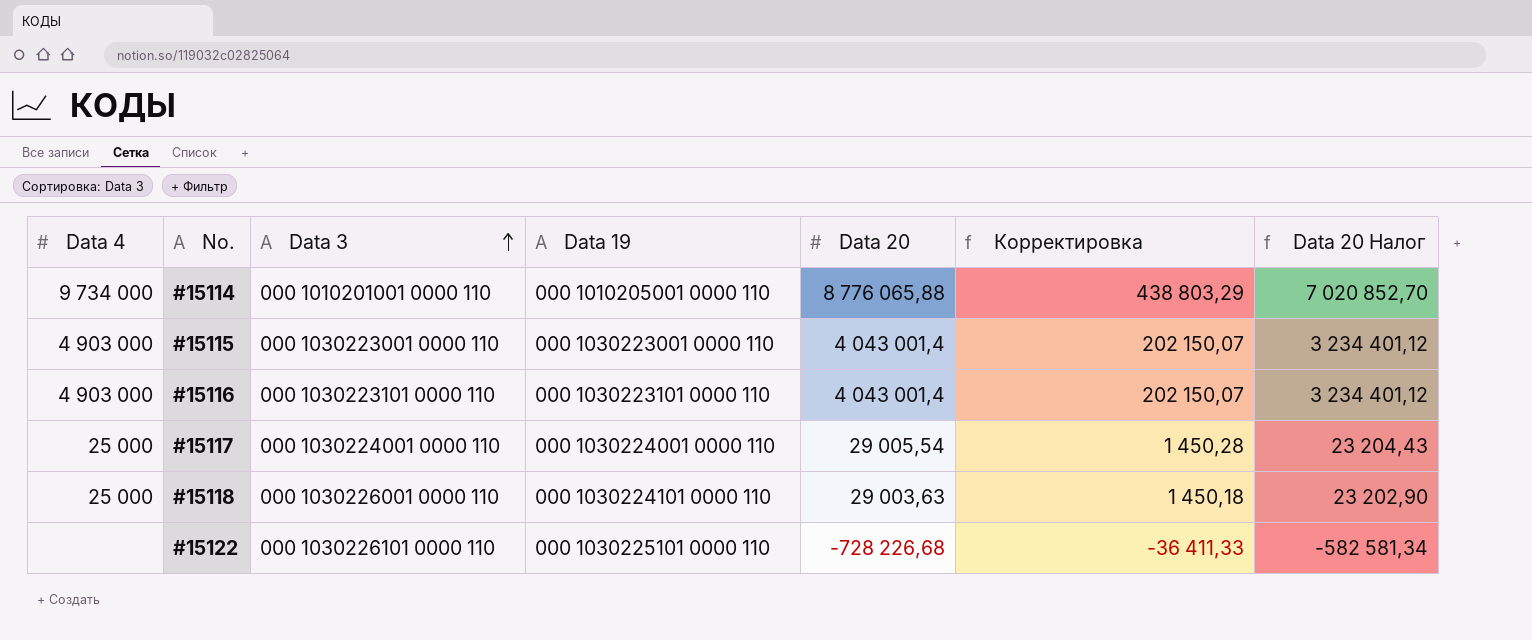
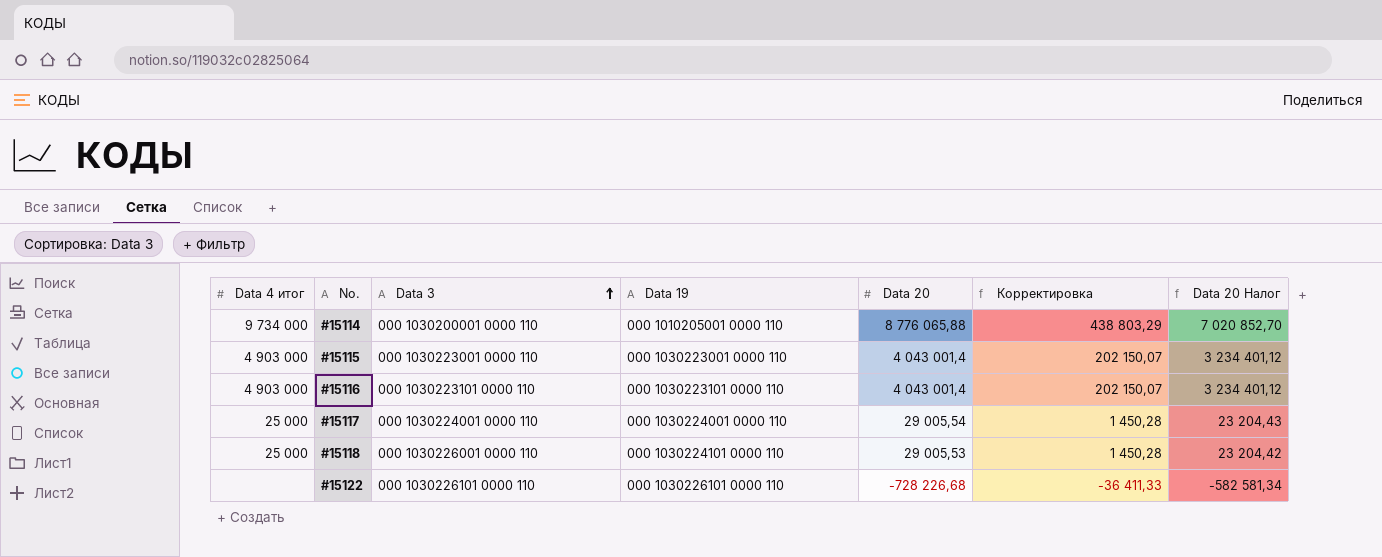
column name: Data 4 -> Data 4 итог
#15114 | Data 3: 000 1010201001 0000 110 -> 000 1030200001 0000 110
#15118 | Data 20: 29 003,63 -> 29 005,53
#15118 | Корректировка: 1 450,18 -> 1 450,28
#15118 | Data 20 Налог: 23 202,90 -> 23 204,42
#15122 | Data 19: 000 1030225101 0000 110 -> 000 1030226101 0000 110

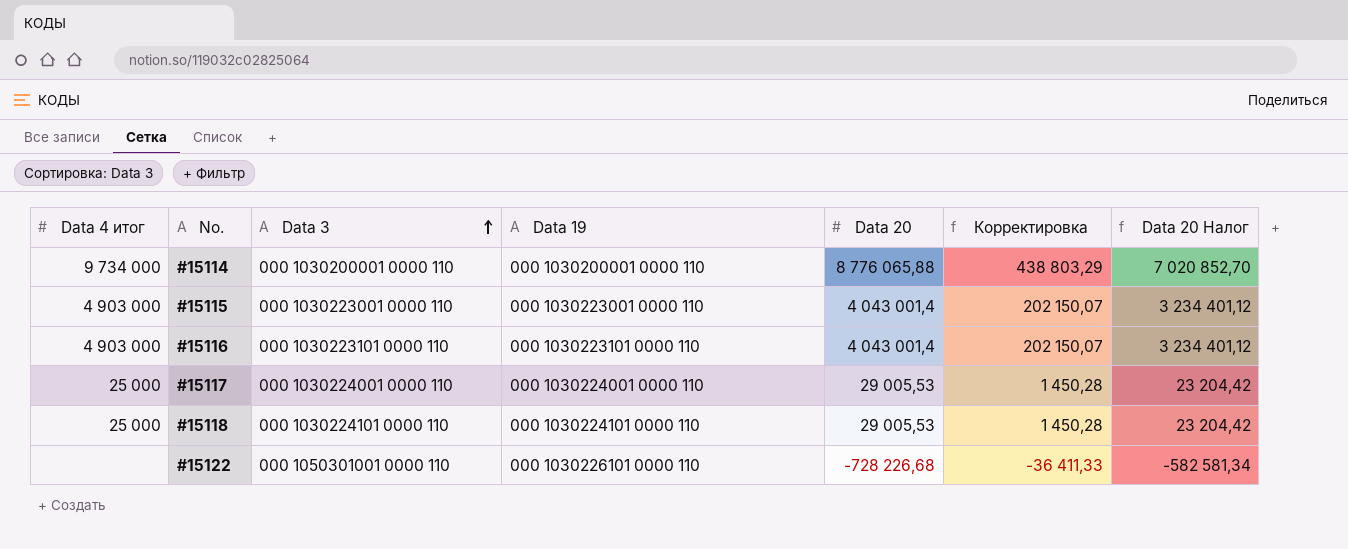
#15114 | Data 19: 000 1010205001 0000 110 -> 000 1030200001 0000 110
#15117 | Data 20: 29 005,54 -> 29 005,53
#15117 | Data 20 Налог: 23 204,43 -> 23 204,42
#15118 | Data 3: 000 1030226001 0000 110 -> 000 1030224101 0000 110
#15122 | Data 3: 000 1030226101 0000 110 -> 000 1050301001 0000 110

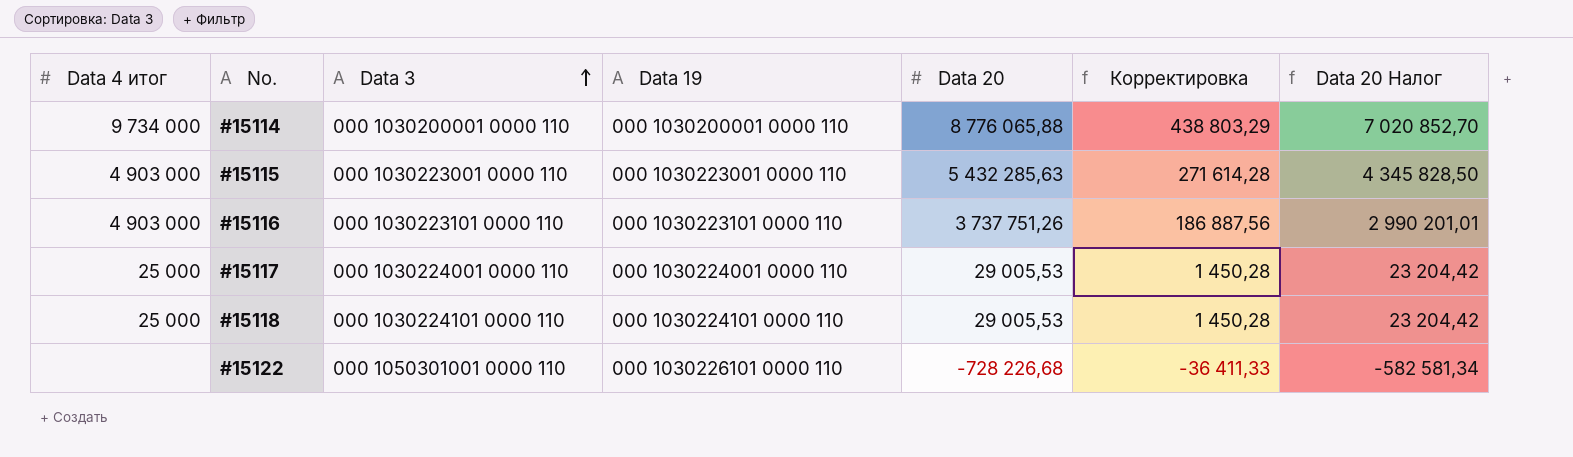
#15115 | Data 20: 4 043 001,4 -> 5 432 285,63
#15115 | Корректировка: 202 150,07 -> 271 614,28
#15115 | Data 20 Налог: 3 234 401,12 -> 4 345 828,50
#15116 | Data 20: 4 043 001,4 -> 3 737 751,26
#15116 | Корректировка: 202 150,07 -> 186 887,56
#15116 | Data 20 Налог: 3 234 401,12 -> 2 990 201,01

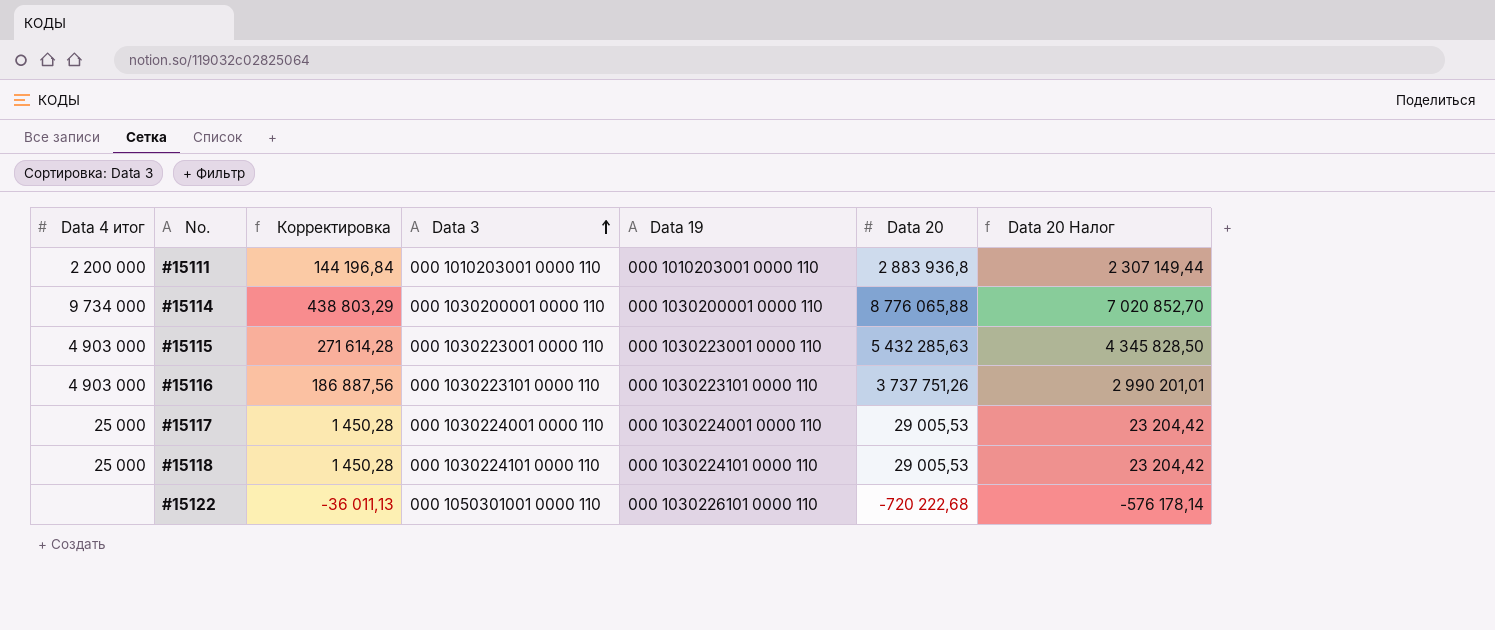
column Корректировка | position: 6 -> 3
row #15111: none -> 2 200 000 | 144 196,84 | 000 1010203001 0000 110 | 000 1010203001 0000 110 | 2 883 936,8 | 2 307 149,44
#15122 | Корректировка: -36 411,33 -> -36 011,13
#15122 | Data 20: -728 226,68 -> -720 222,68
#15122 | Data 20 Налог: -582 581,34 -> -576 178,14

